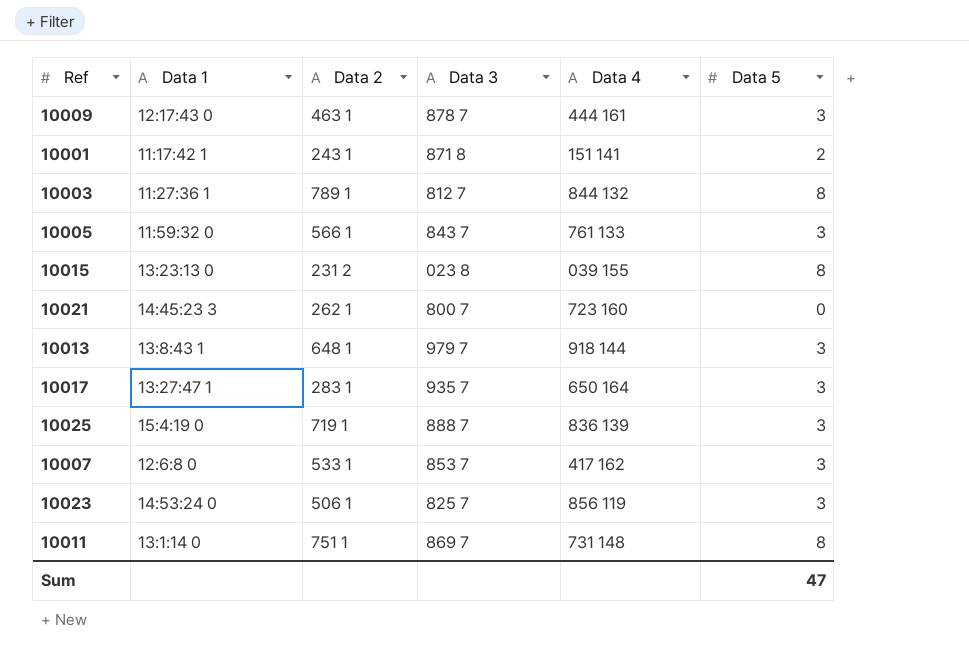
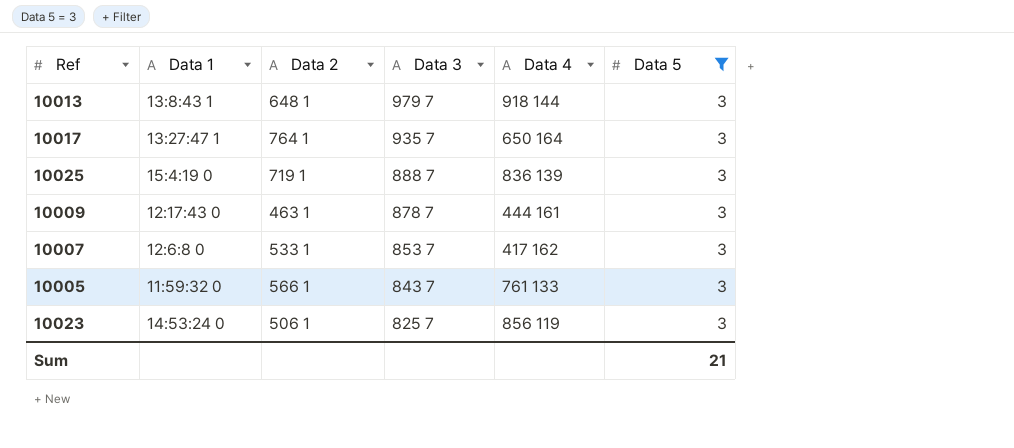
filter: none -> Data 5 = 3
row order: none -> Data 3 descending
10017 | Data 2: 283 1 -> 764 1
Sum | Data 5: 47 -> 21

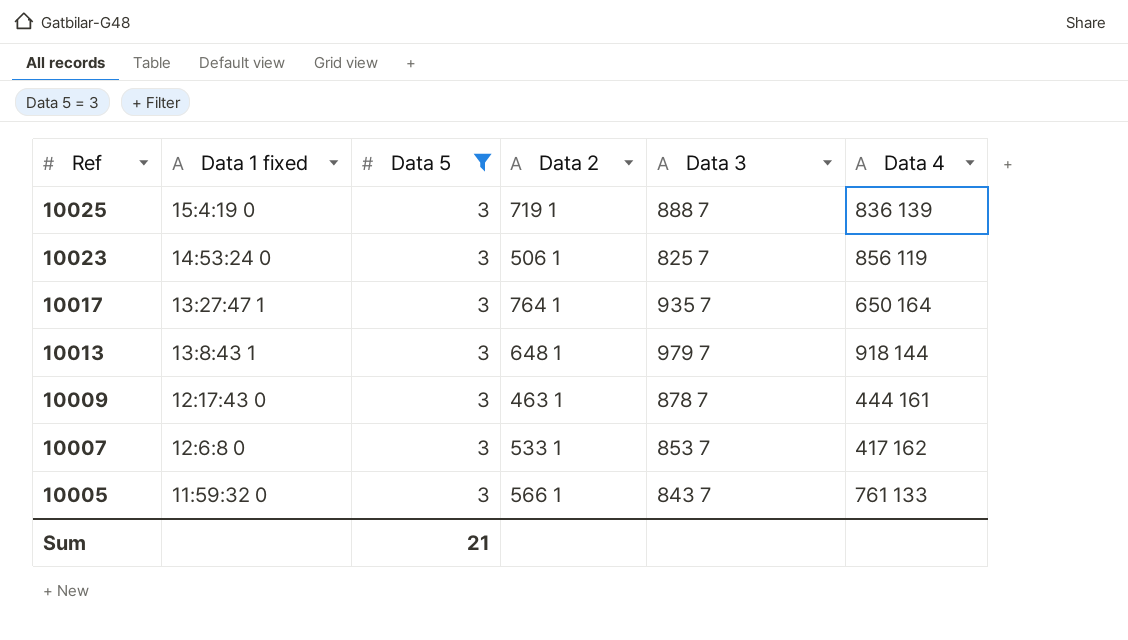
row order: Data 3 descending -> Ref descending
column name: Data 1 -> Data 1 fixed
column Data 5 | position: 6 -> 3

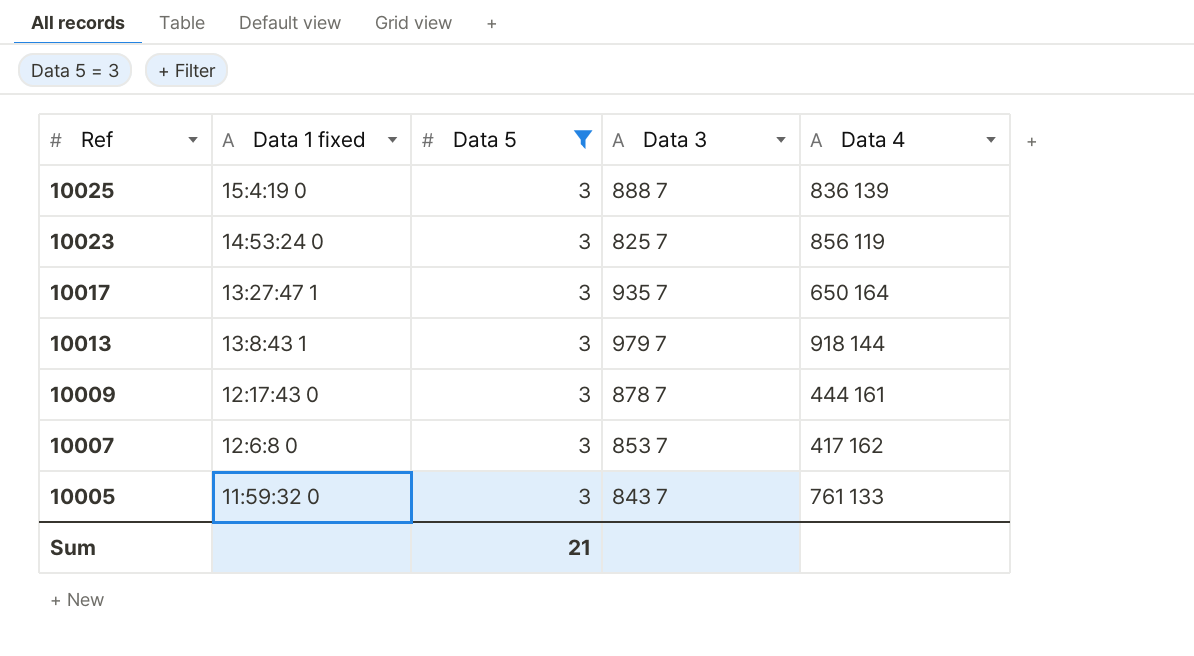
column Data 2 | position: 4 -> none

